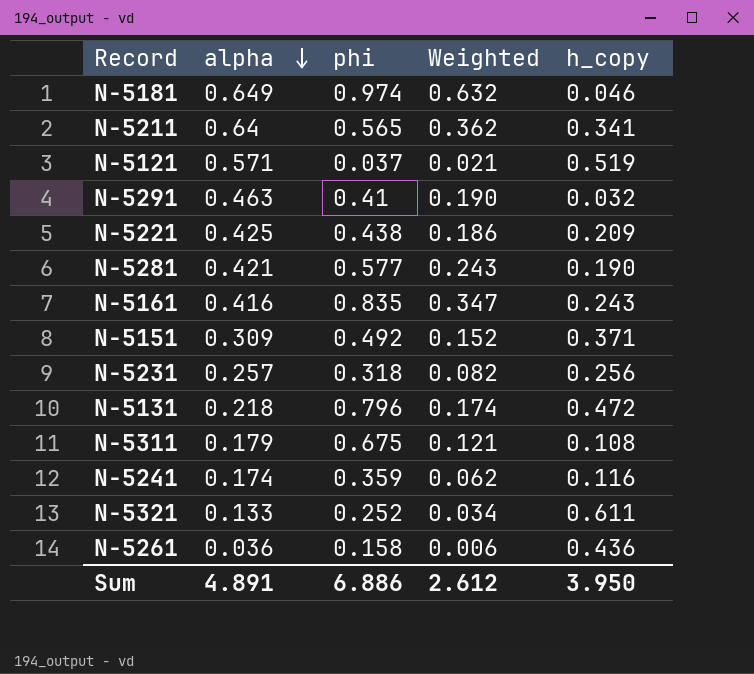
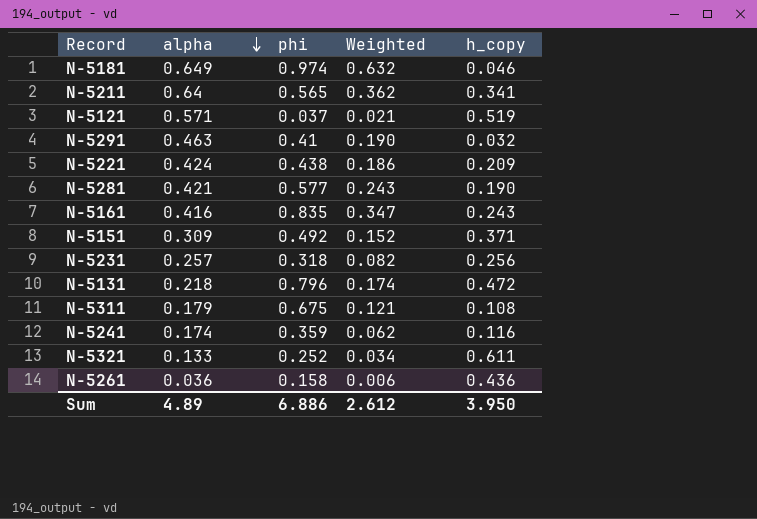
N-5221 | alpha: 0.425 -> 0.424
Sum | alpha: 4.891 -> 4.89

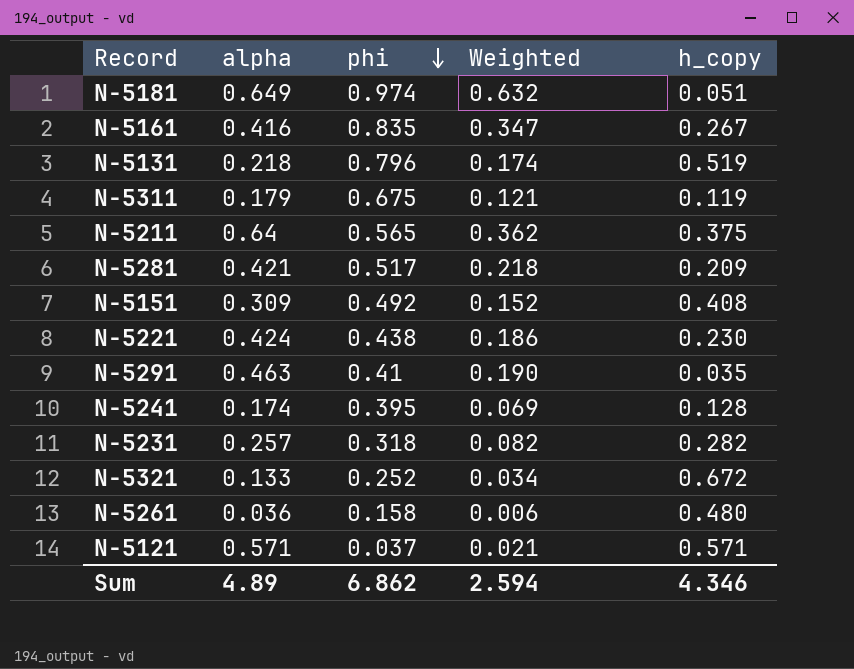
row order: alpha descending -> phi descending
N-5181 | h_copy: 0.046 -> 0.051
N-5161 | h_copy: 0.243 -> 0.267
N-5131 | h_copy: 0.472 -> 0.519
N-5311 | h_copy: 0.108 -> 0.119
N-5211 | h_copy: 0.341 -> 0.375
N-5281 | phi: 0.577 -> 0.517
N-5281 | Weighted: 0.243 -> 0.218
N-5281 | h_copy: 0.190 -> 0.209
N-5151 | h_copy: 0.371 -> 0.408
N-5221 | h_copy: 0.209 -> 0.230
N-5291 | h_copy: 0.032 -> 0.035
N-5241 | phi: 0.359 -> 0.395
N-5241 | Weighted: 0.062 -> 0.069
N-5241 | h_copy: 0.116 -> 0.128
N-5231 | h_copy: 0.256 -> 0.282
N-5321 | h_copy: 0.611 -> 0.672
N-5261 | h_copy: 0.436 -> 0.480
N-5121 | h_copy: 0.519 -> 0.571
Sum | phi: 6.886 -> 6.862
Sum | Weighted: 2.612 -> 2.594
Sum | h_copy: 3.950 -> 4.346

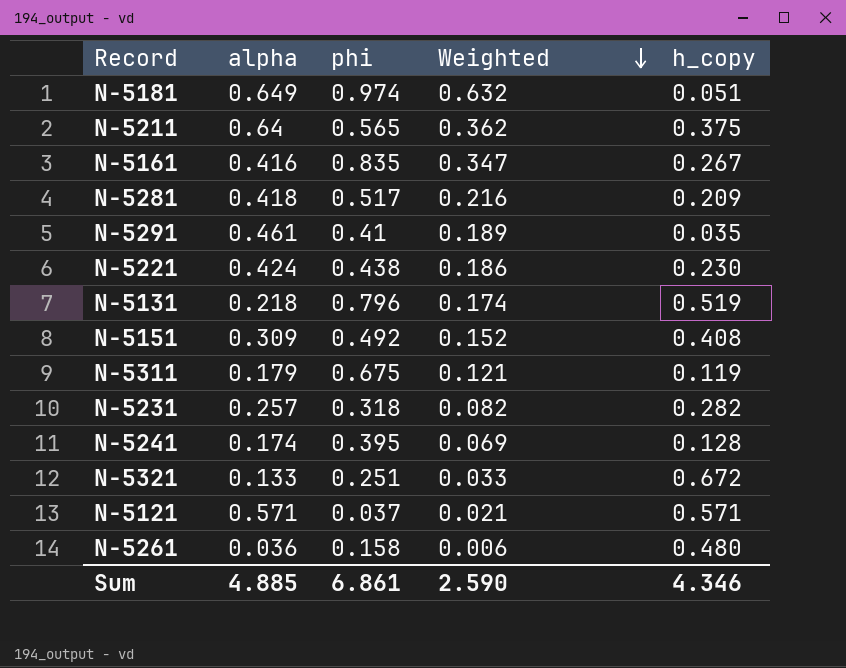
row order: phi descending -> Weighted descending
N-5281 | alpha: 0.421 -> 0.418
N-5281 | Weighted: 0.218 -> 0.216
N-5291 | alpha: 0.463 -> 0.461
N-5291 | Weighted: 0.190 -> 0.189
N-5321 | phi: 0.252 -> 0.251
N-5321 | Weighted: 0.034 -> 0.033
Sum | alpha: 4.89 -> 4.885
Sum | phi: 6.862 -> 6.861
Sum | Weighted: 2.594 -> 2.590

